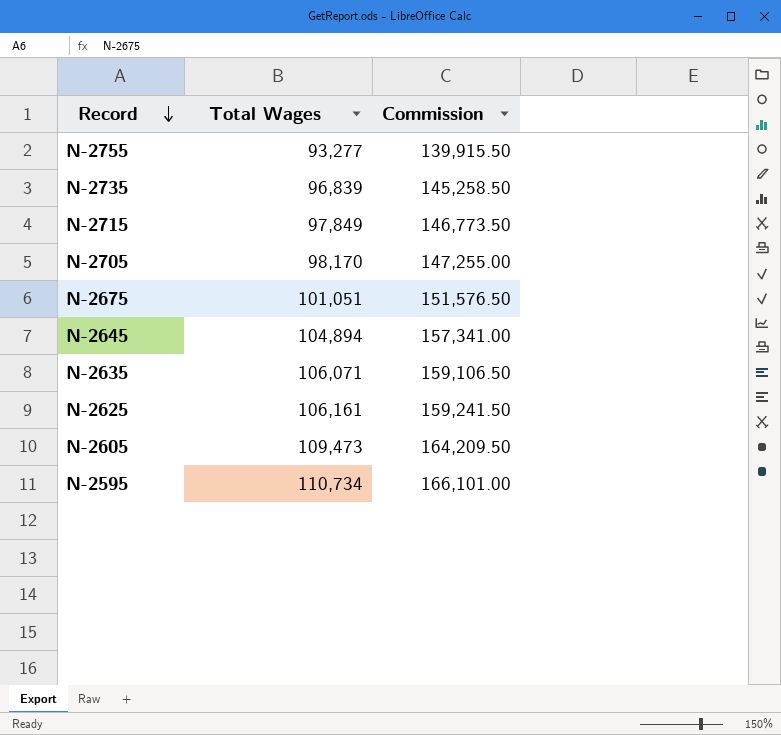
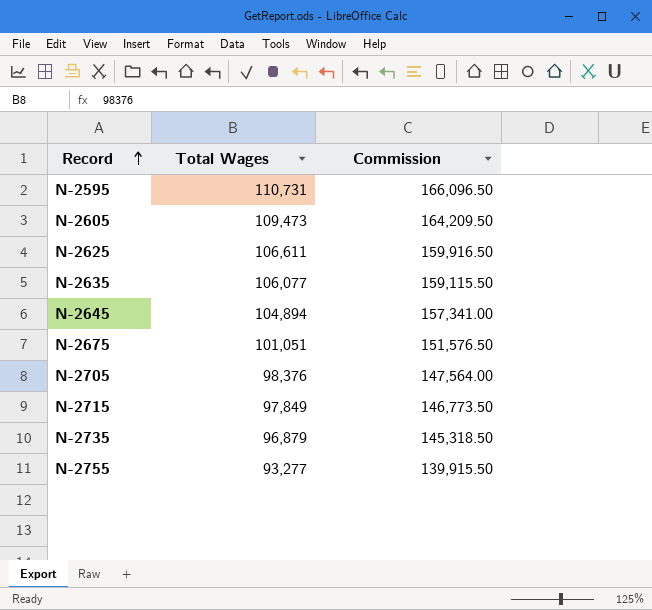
row order: Record descending -> Record ascending
N-2595 | Total Wages: 110,734 -> 110,731
N-2595 | Commission: 166,101.00 -> 166,096.50
N-2625 | Total Wages: 106,161 -> 106,611
N-2625 | Commission: 159,241.50 -> 159,916.50
N-2635 | Total Wages: 106,071 -> 106,077
N-2635 | Commission: 159,106.50 -> 159,115.50
N-2705 | Total Wages: 98,170 -> 98,376
N-2705 | Commission: 147,255.00 -> 147,564.00
N-2735 | Total Wages: 96,839 -> 96,879
N-2735 | Commission: 145,258.50 -> 145,318.50

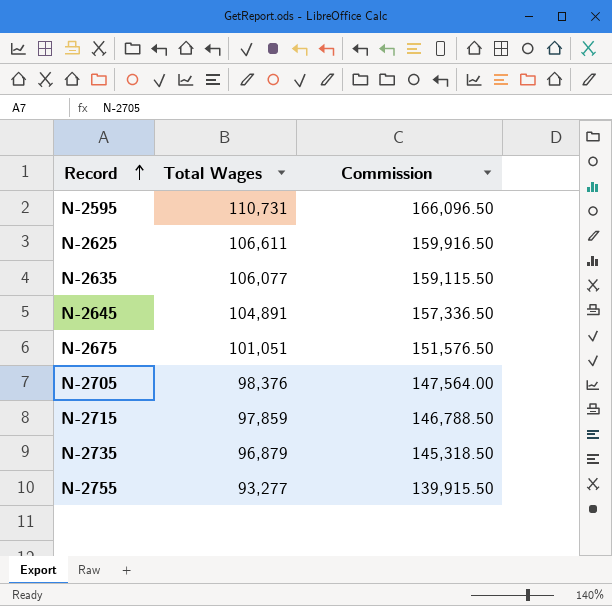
row N-2605: 109,473 | 164,209.50 -> none
N-2645 | Total Wages: 104,894 -> 104,891
N-2645 | Commission: 157,341.00 -> 157,336.50
N-2715 | Total Wages: 97,849 -> 97,859
N-2715 | Commission: 146,773.50 -> 146,788.50

